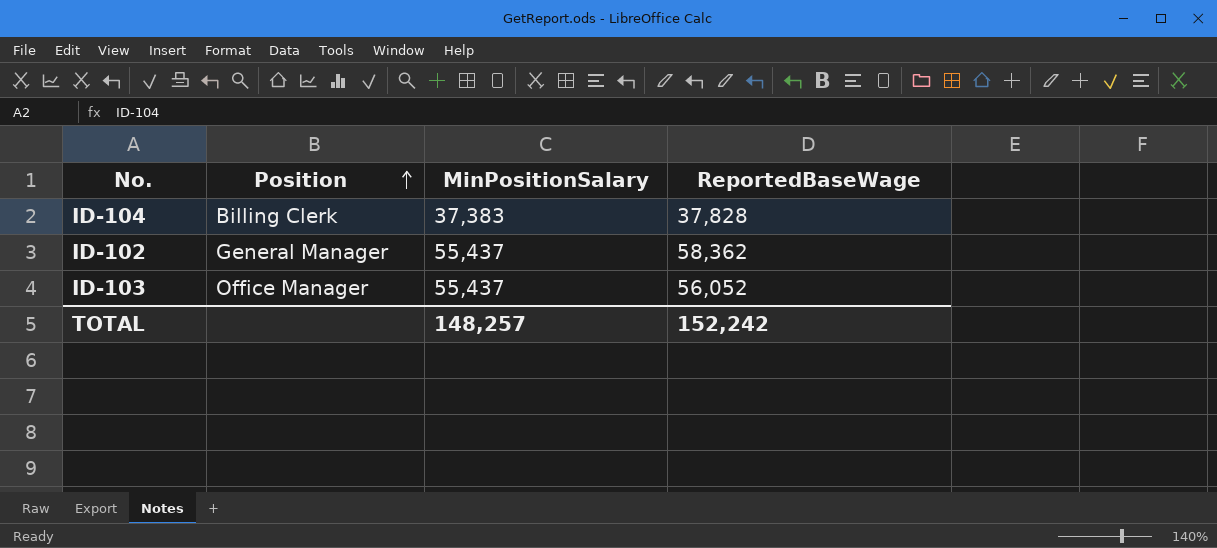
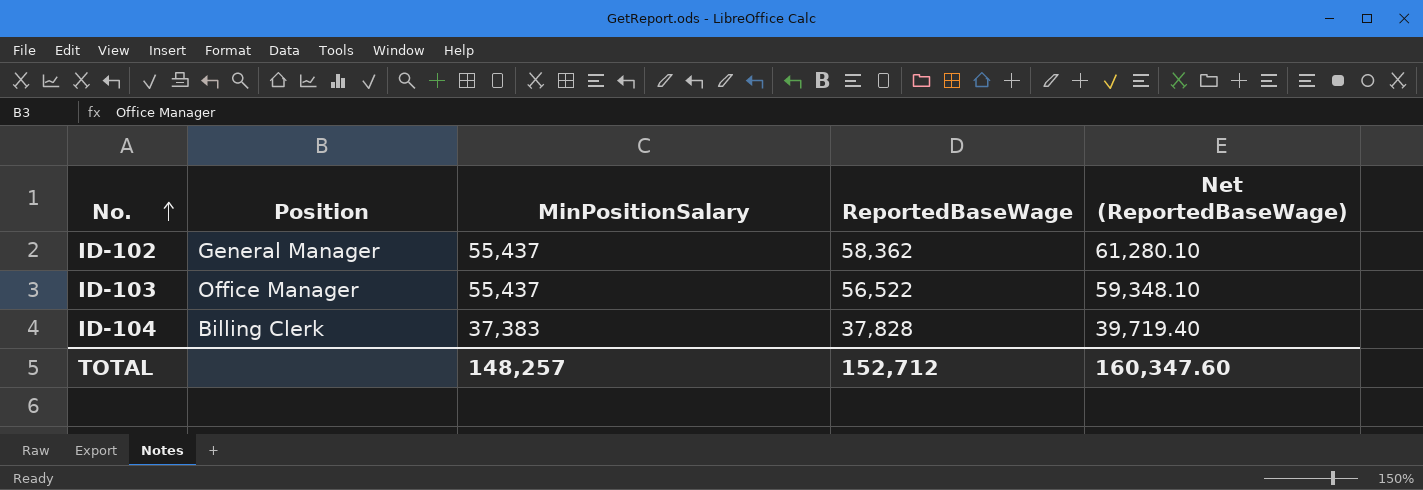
row order: Position ascending -> No. ascending
column Net (ReportedBaseWage) | formula: none -> [ReportedBaseWage] * 1.05
ID-103 | ReportedBaseWage: 56,052 -> 56,522
TOTAL | ReportedBaseWage: 152,242 -> 152,712

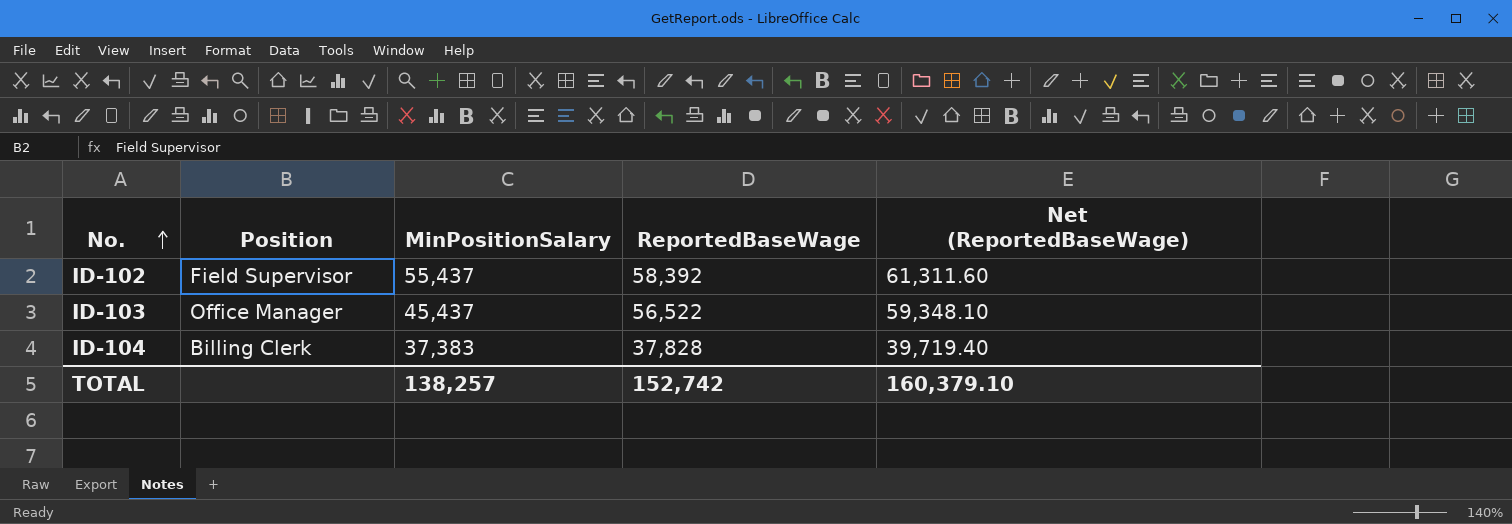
ID-102 | Position: General Manager -> Field Supervisor
ID-102 | ReportedBaseWage: 58,362 -> 58,392
ID-102 | Net (ReportedBaseWage): 61,280.10 -> 61,311.60
ID-103 | MinPositionSalary: 55,437 -> 45,437
TOTAL | MinPositionSalary: 148,257 -> 138,257
TOTAL | ReportedBaseWage: 152,712 -> 152,742
TOTAL | Net (ReportedBaseWage): 160,347.60 -> 160,379.10

